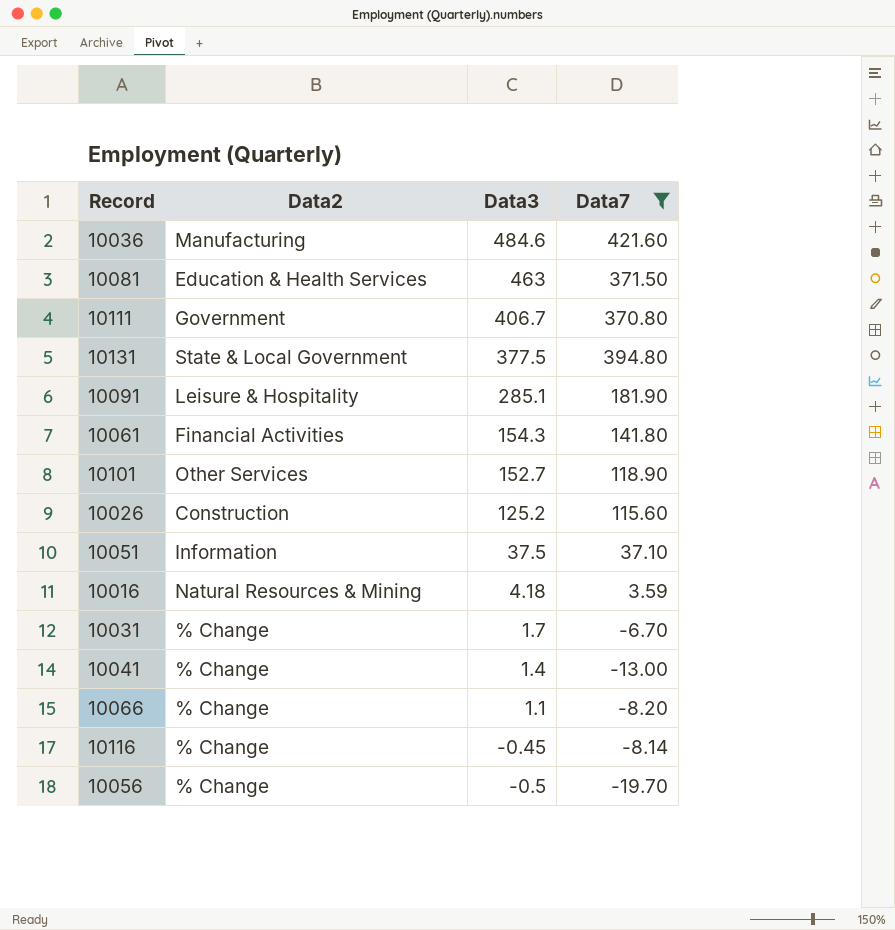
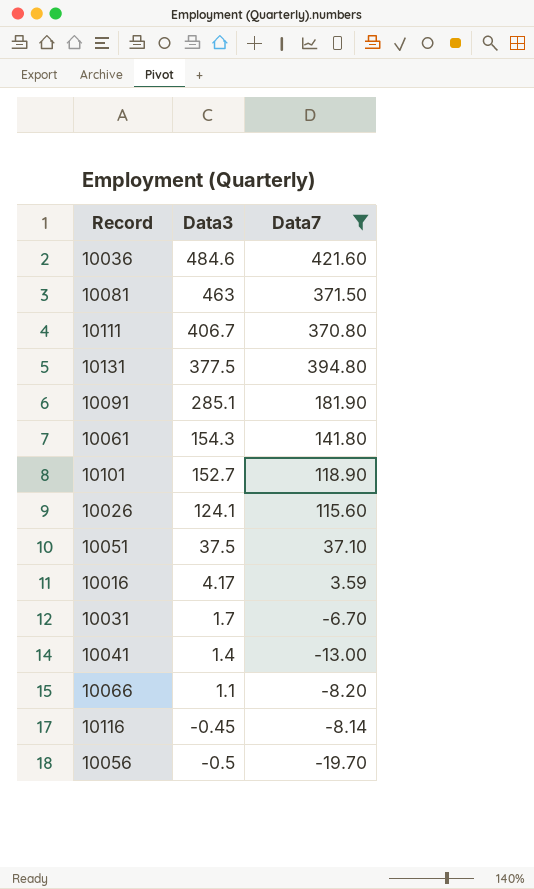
column Data2 | position: 2 -> none
10026 | Data3: 125.2 -> 124.1
10016 | Data3: 4.18 -> 4.17

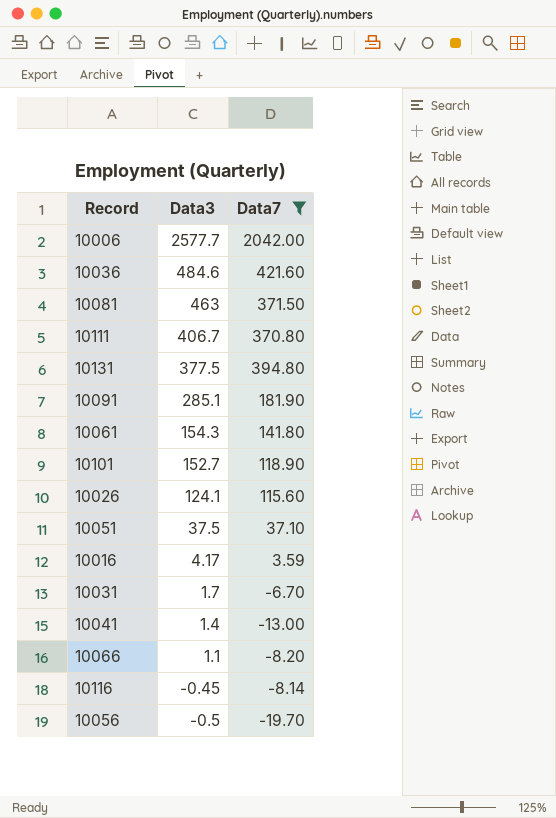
row 10006: none -> 2577.7 | 2042.00

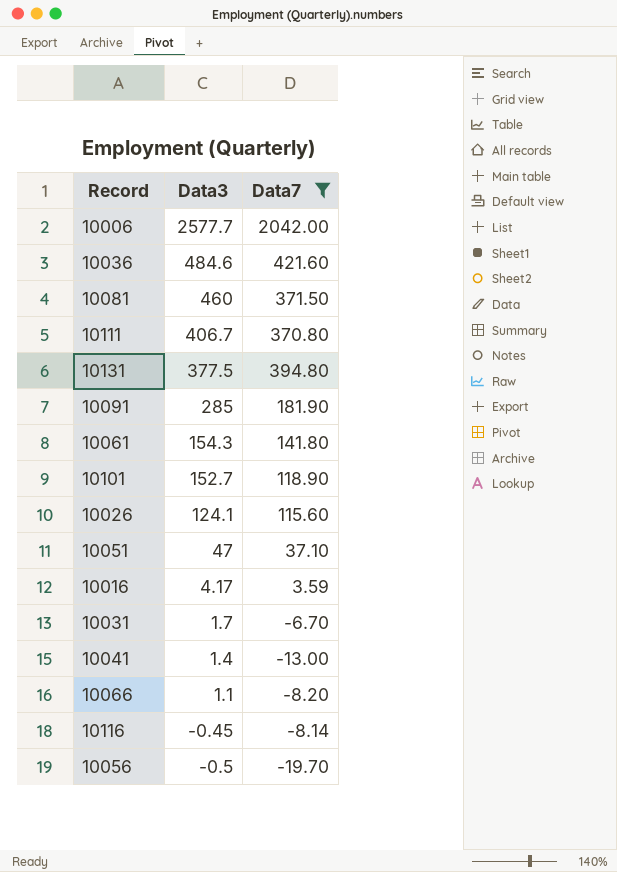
10081 | Data3: 463 -> 460
10091 | Data3: 285.1 -> 285
10051 | Data3: 37.5 -> 47

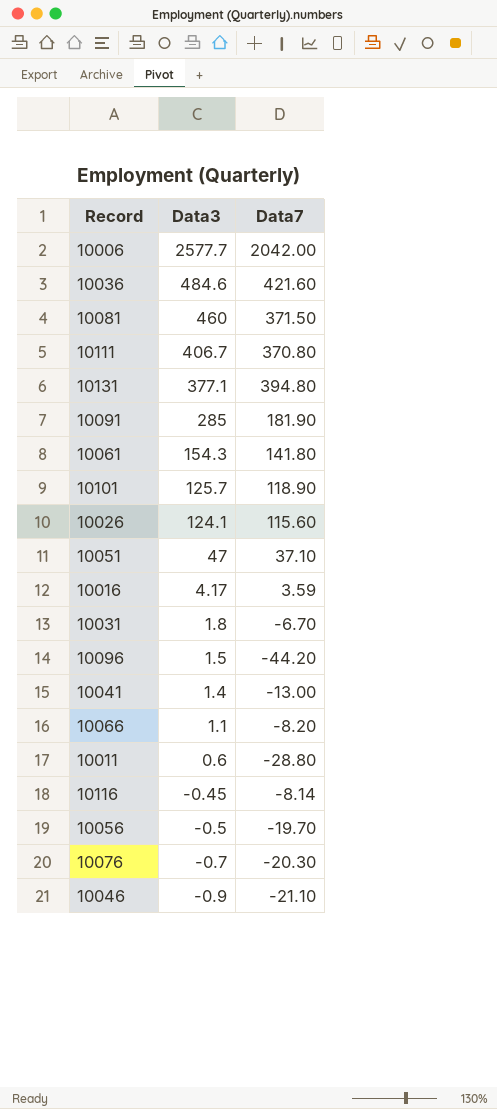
filter: Data7 >= -19.70 -> none
10131 | Data3: 377.5 -> 377.1
10101 | Data3: 152.7 -> 125.7
10031 | Data3: 1.7 -> 1.8

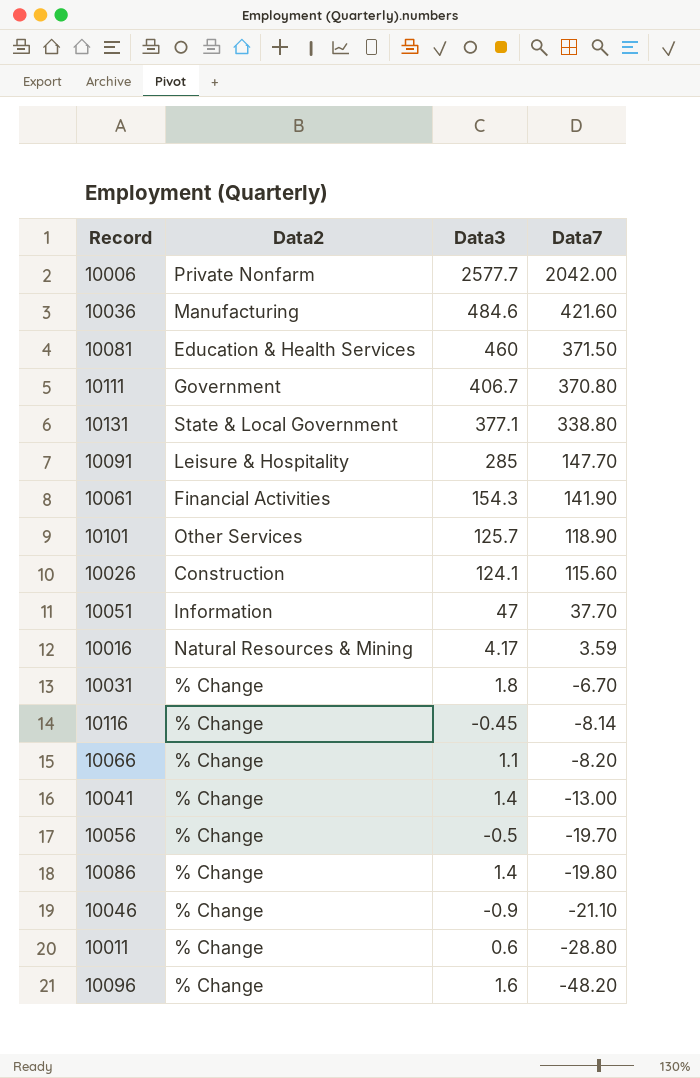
row order: Data3 descending -> Data7 descending
column Data2 | position: none -> 2
row 10076: -0.7 | -20.30 -> none
10131 | Data7: 394.80 -> 338.80
10091 | Data7: 181.90 -> 147.70
10061 | Data7: 141.80 -> 141.90
10051 | Data7: 37.10 -> 37.70
row 10086: none -> % Change | 1.4 | -19.80
10096 | Data3: 1.5 -> 1.6
10096 | Data7: -44.20 -> -48.20

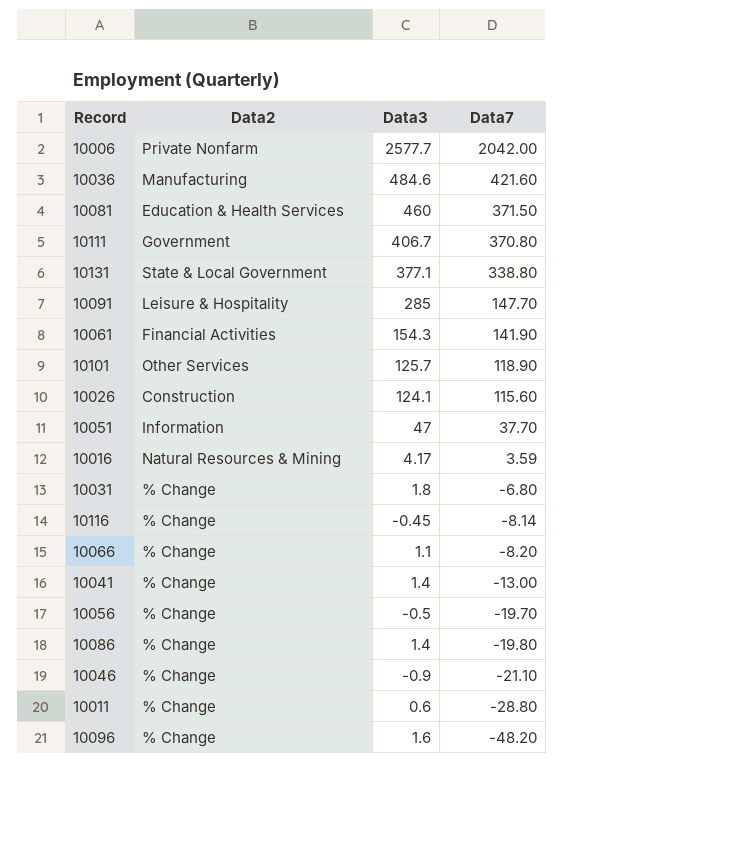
10031 | Data7: -6.70 -> -6.80

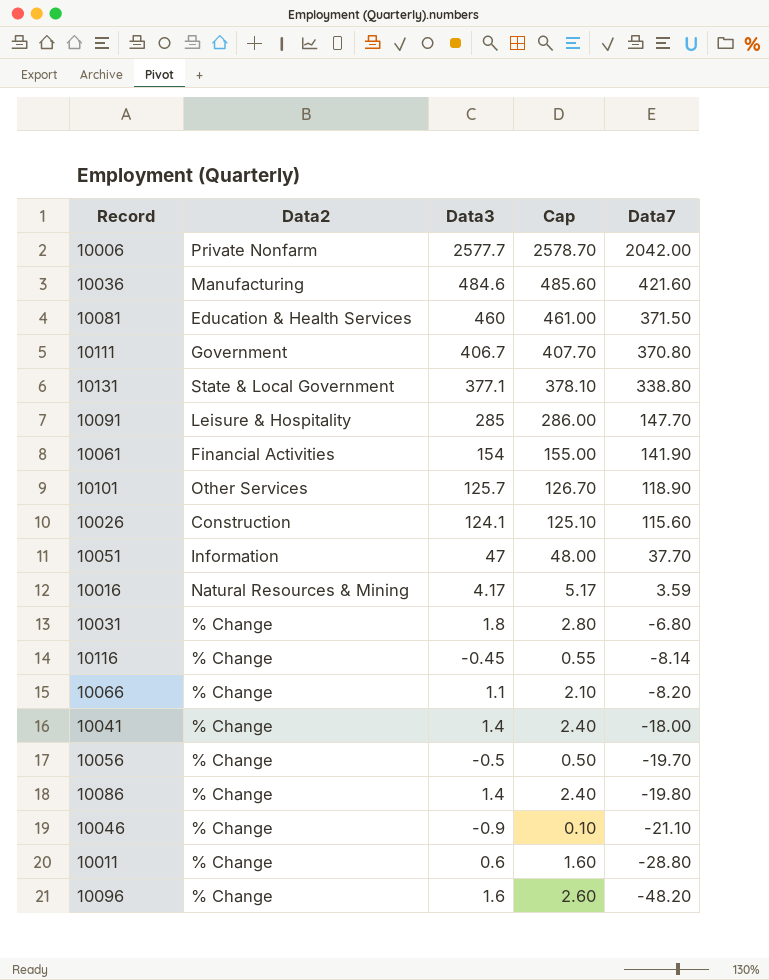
column Cap | formula: none -> [Data3] + 1
10061 | Data3: 154.3 -> 154
10041 | Data7: -13.00 -> -18.00

